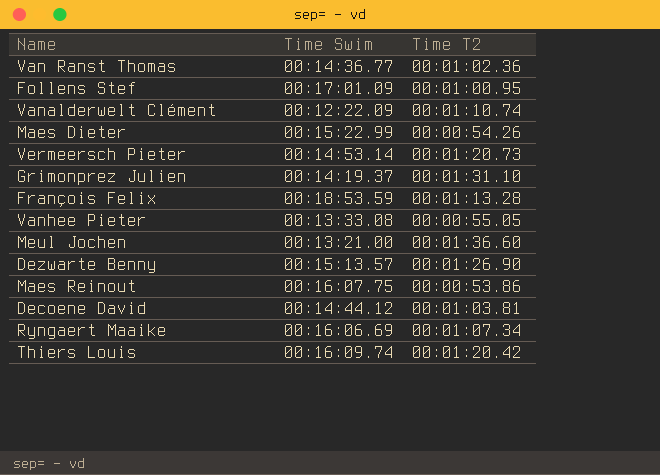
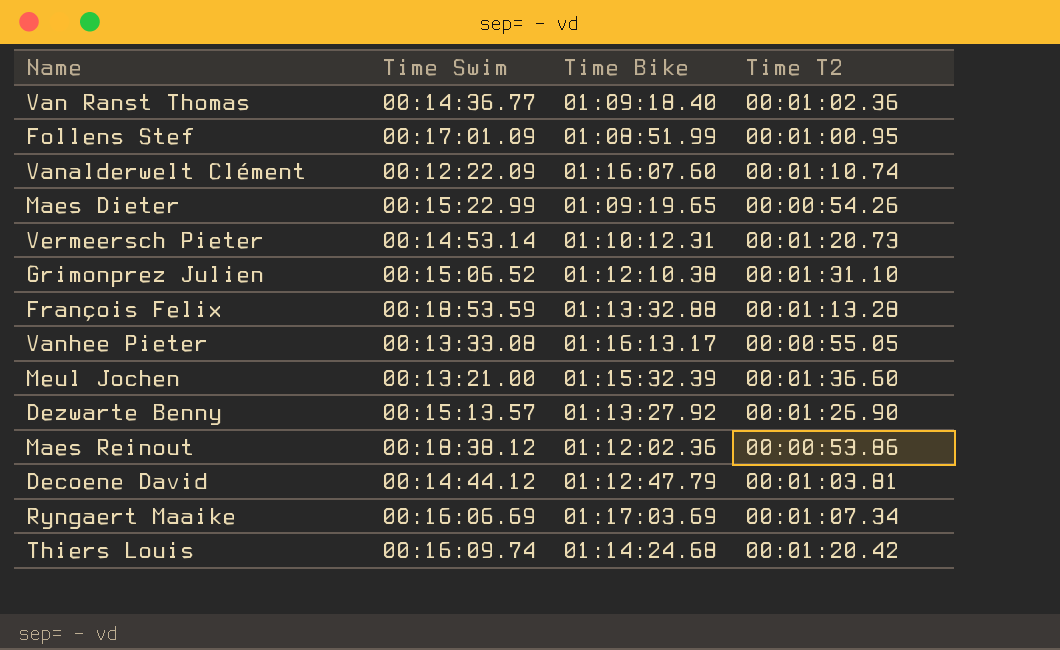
column Time Bike | position: none -> 3
Grimonprez Julien | Time Swim: 00:14:19.37 -> 00:15:06.52
Maes Reinout | Time Swim: 00:16:07.75 -> 00:18:38.12

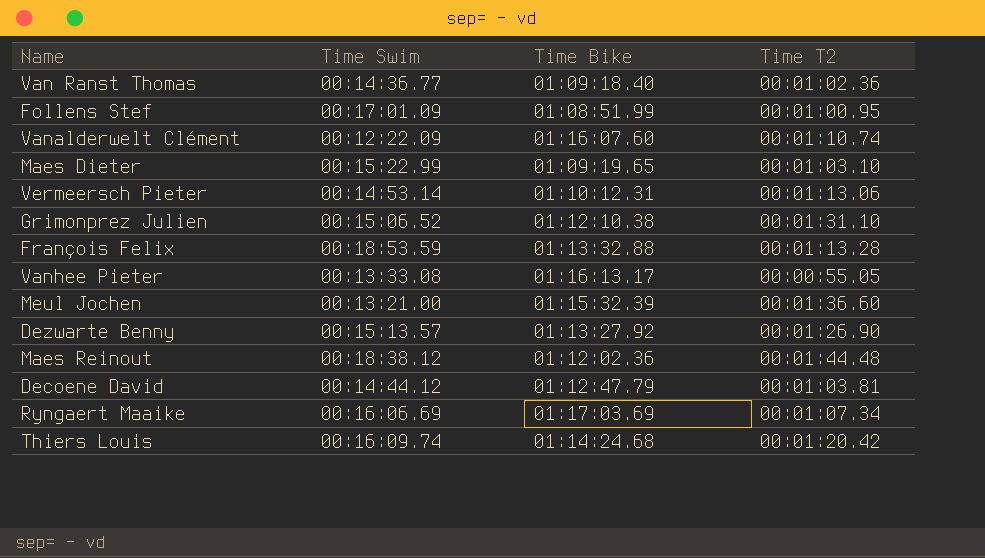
Maes Dieter | Time T2: 00:00:54.26 -> 00:01:03.10
Vermeersch Pieter | Time T2: 00:01:20.73 -> 00:01:13.06
Maes Reinout | Time T2: 00:00:53.86 -> 00:01:44.48

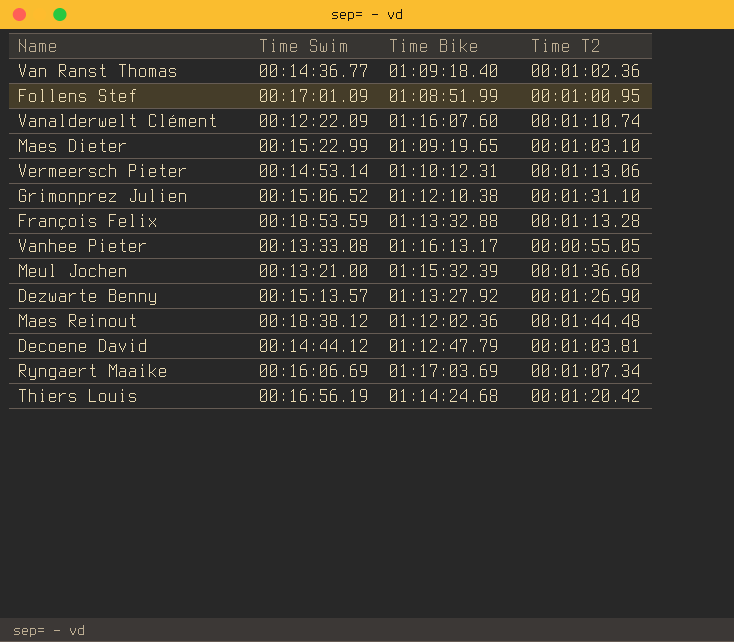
Thiers Louis | Time Swim: 00:16:09.74 -> 00:16:56.19

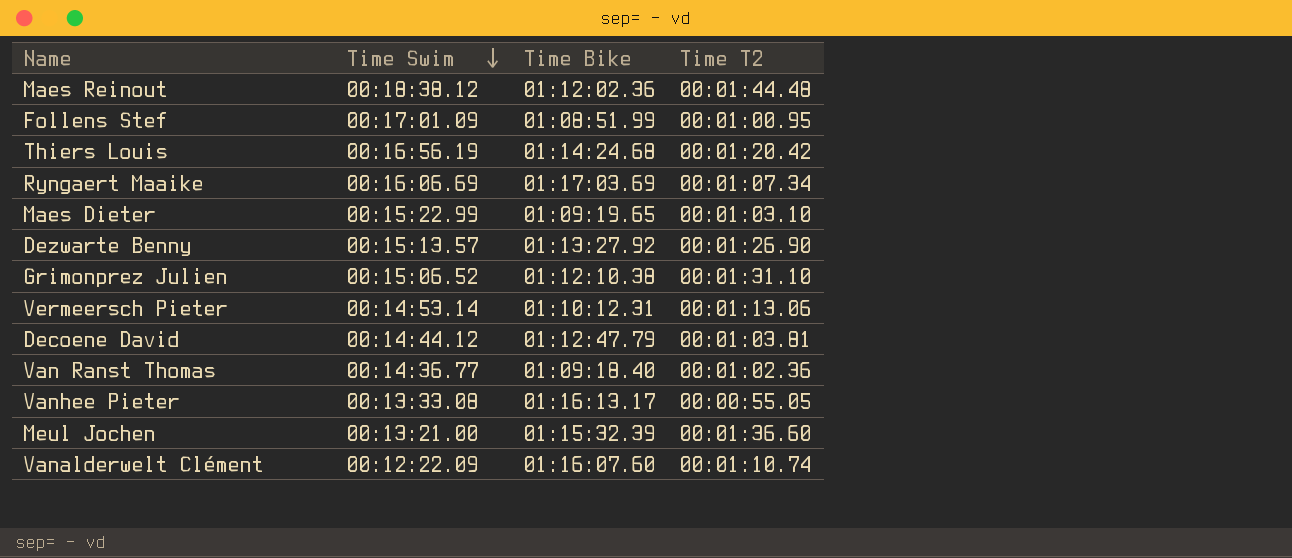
row order: none -> Time Swim descending
row François Felix: 00:18:53.59 | 01:13:32.88 | 00:01:13.28 -> none

